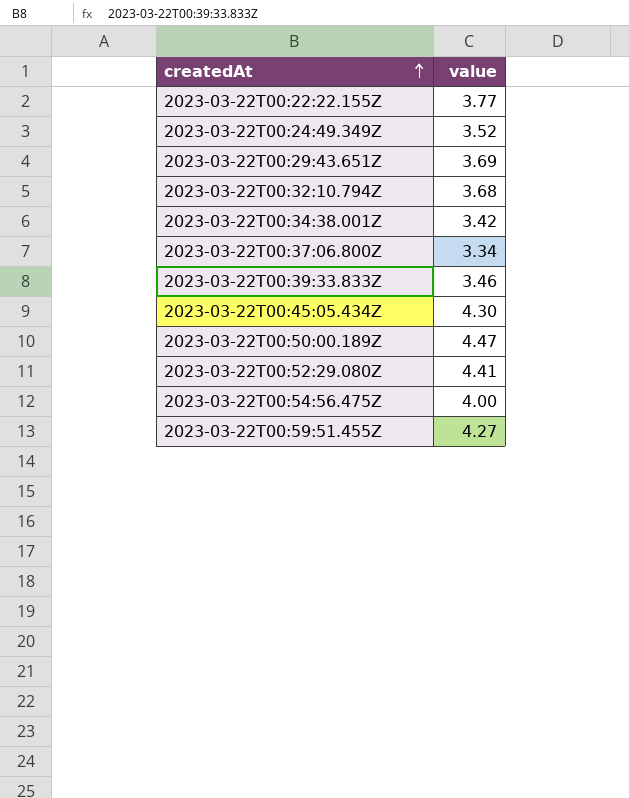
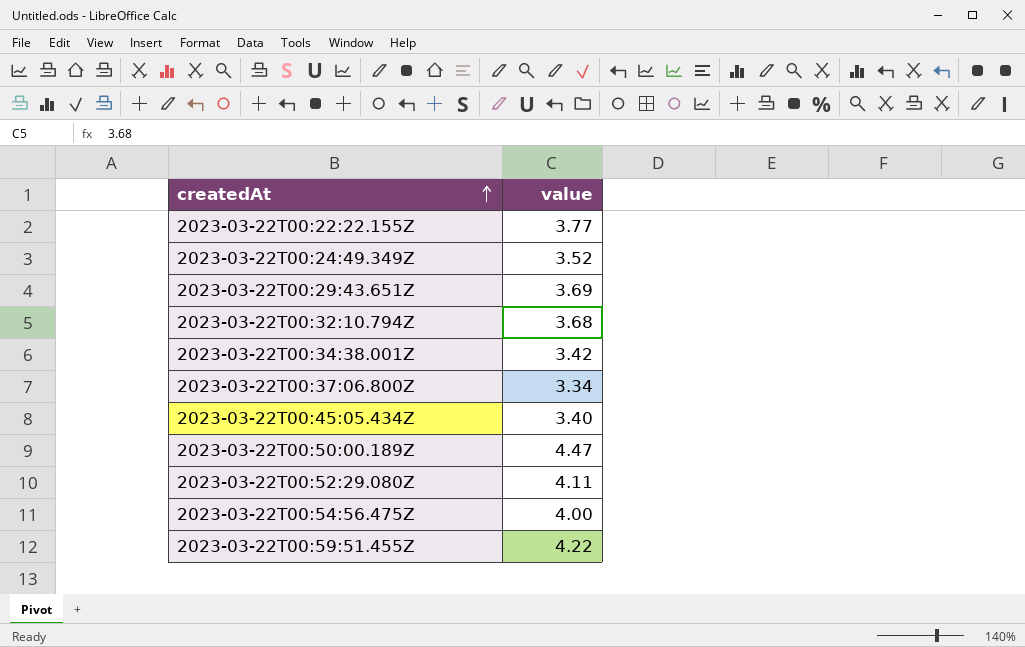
row 2023-03-22T00:39:33.833Z: 3.46 -> none
2023-03-22T00:45:05.434Z | value: 4.30 -> 3.40
2023-03-22T00:52:29.080Z | value: 4.41 -> 4.11
2023-03-22T00:59:51.455Z | value: 4.27 -> 4.22

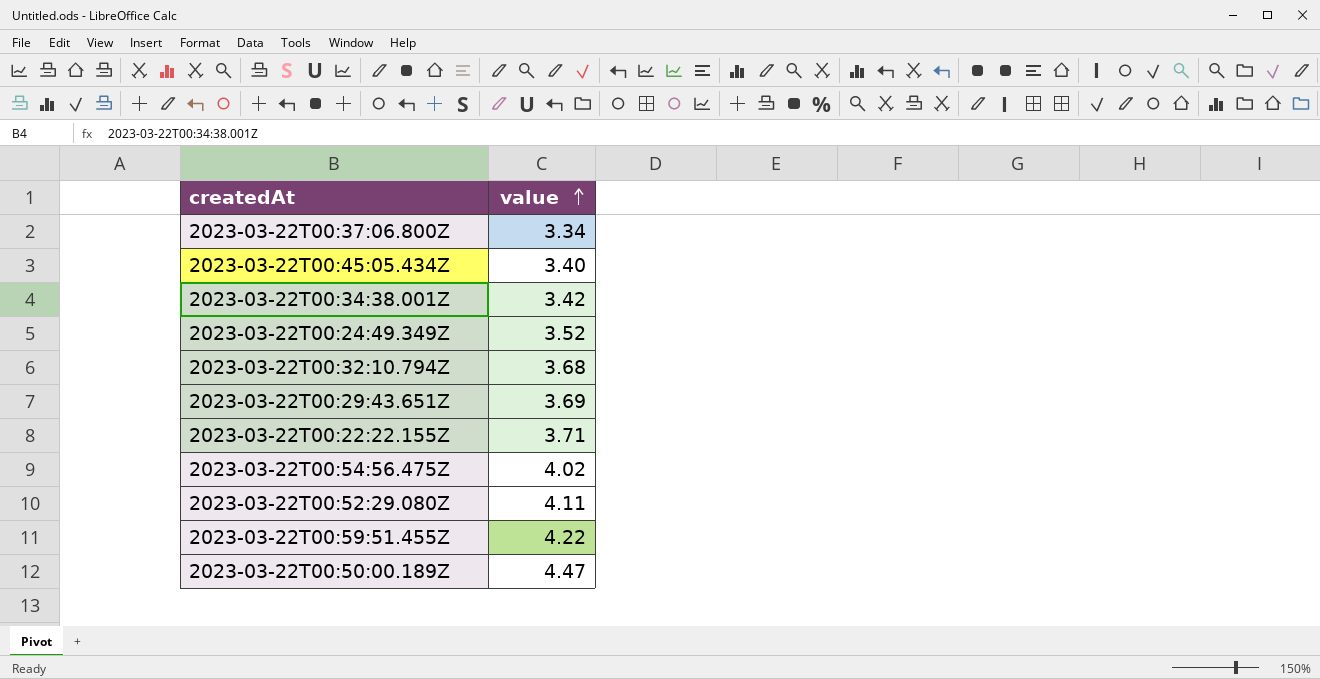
row order: createdAt ascending -> value ascending
2023-03-22T00:22:22.155Z | value: 3.77 -> 3.71
2023-03-22T00:54:56.475Z | value: 4.00 -> 4.02

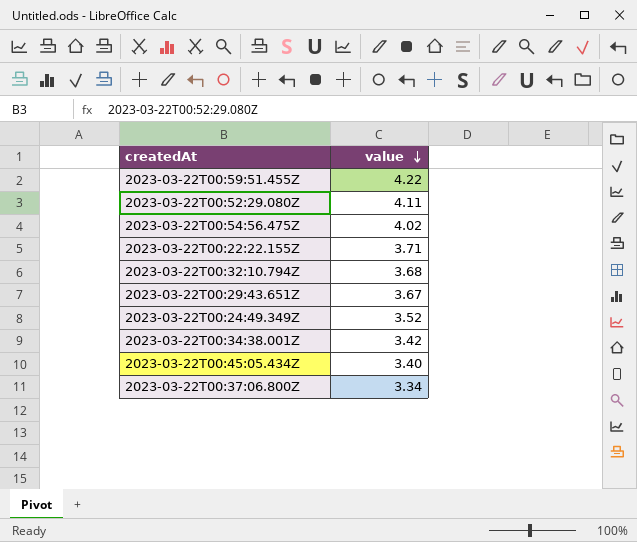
row order: value ascending -> value descending
row 2023-03-22T00:50:00.189Z: 4.47 -> none
2023-03-22T00:29:43.651Z | value: 3.69 -> 3.67

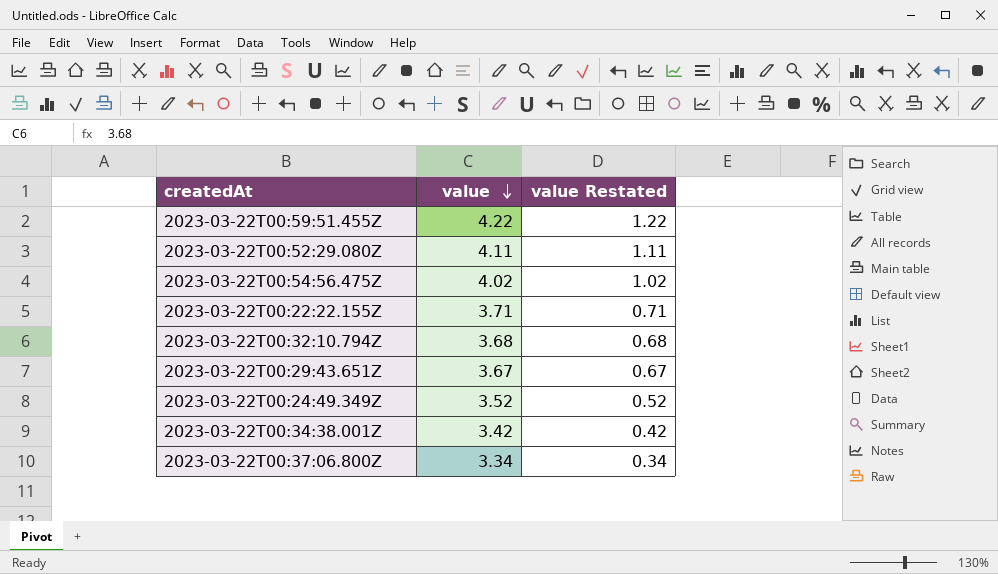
column value Restated | formula: none -> [value] - 3
row 2023-03-22T00:45:05.434Z: 3.40 -> none

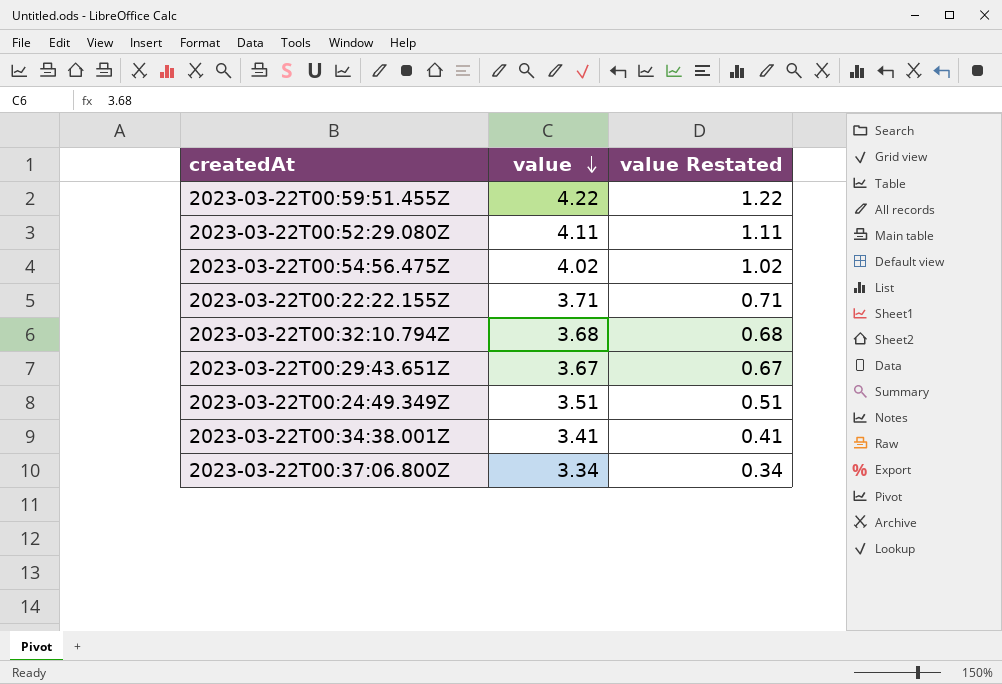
2023-03-22T00:24:49.349Z | value: 3.52 -> 3.51
2023-03-22T00:24:49.349Z | value Restated: 0.52 -> 0.51
2023-03-22T00:34:38.001Z | value: 3.42 -> 3.41
2023-03-22T00:34:38.001Z | value Restated: 0.42 -> 0.41

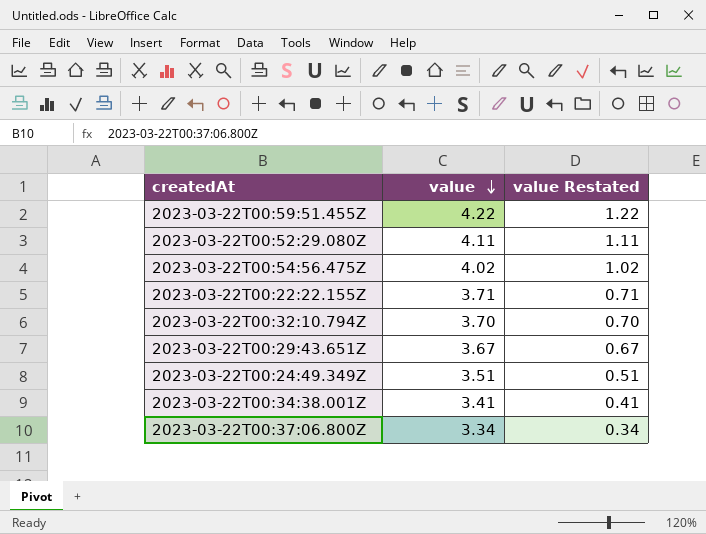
2023-03-22T00:32:10.794Z | value: 3.68 -> 3.70
2023-03-22T00:32:10.794Z | value Restated: 0.68 -> 0.70

